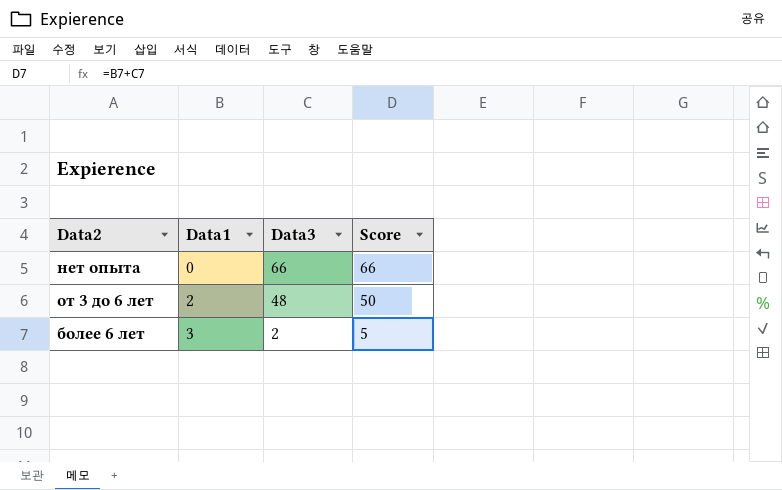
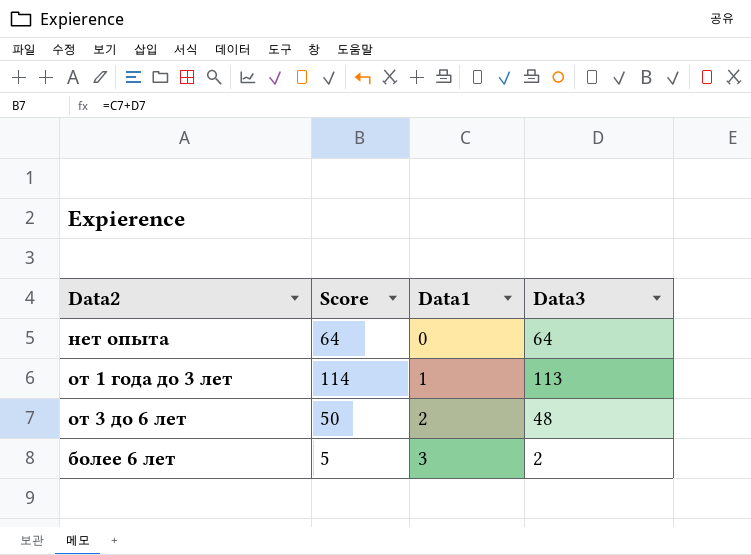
column Score | position: 4 -> 2
нет опыта | Score: 66 -> 64
нет опыта | Data3: 66 -> 64
row от 1 года до 3 лет: none -> 114 | 1 | 113

